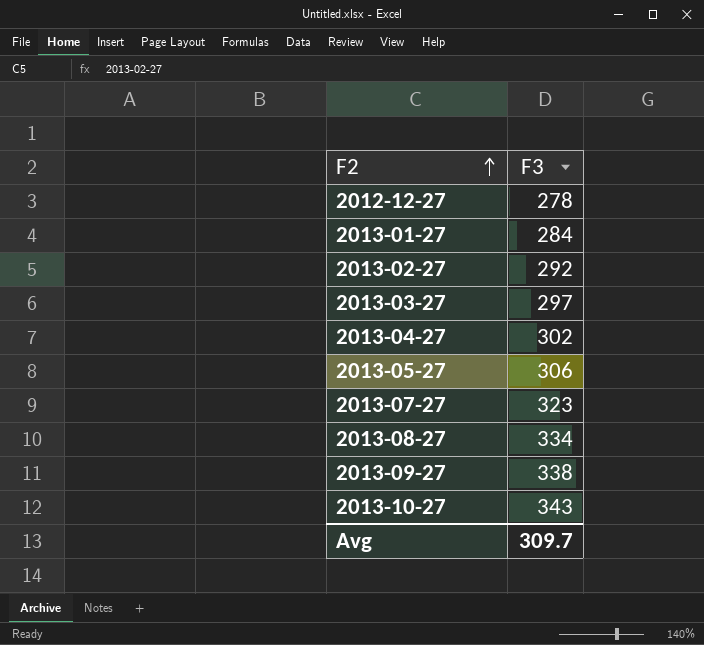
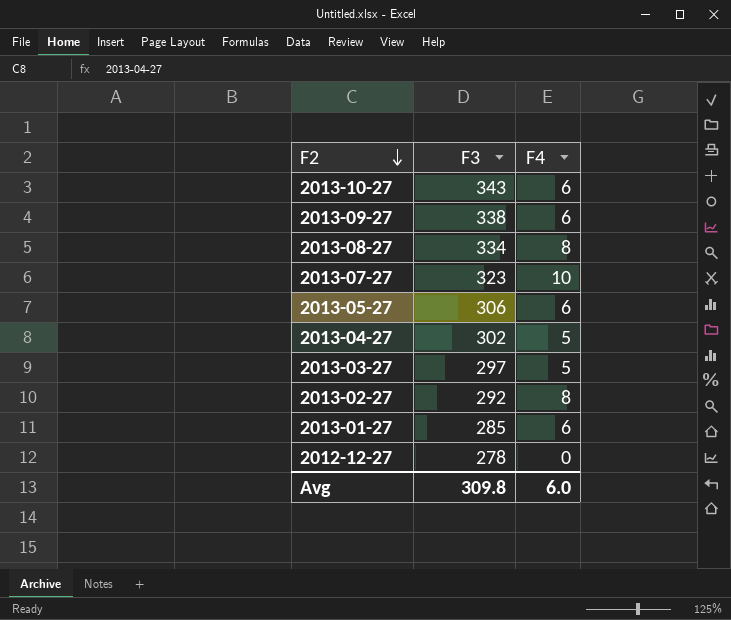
row order: F2 ascending -> F2 descending
column F4 | position: none -> 3
2013-01-27 | F3: 284 -> 285
Avg | F3: 309.7 -> 309.8

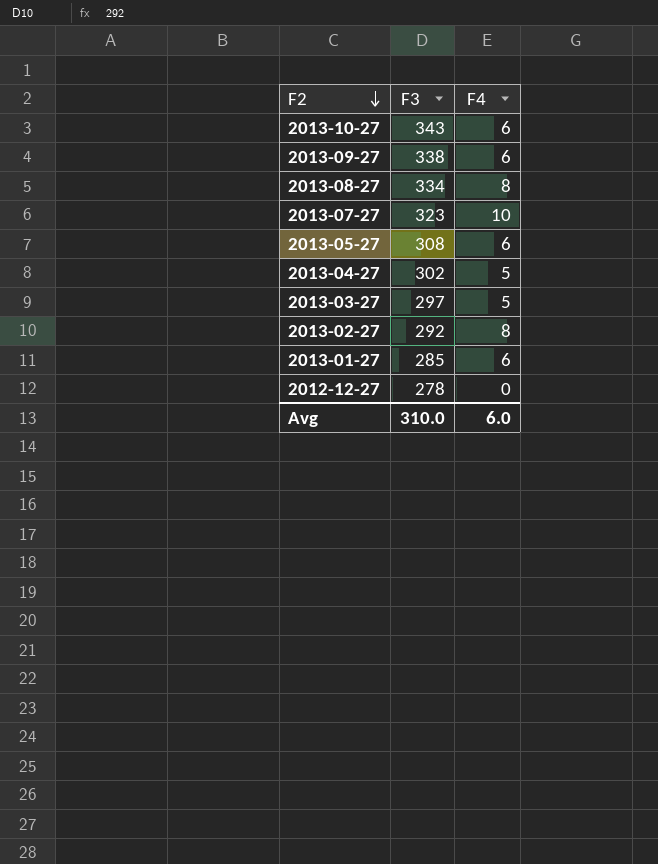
2013-05-27 | F3: 306 -> 308
Avg | F3: 309.8 -> 310.0

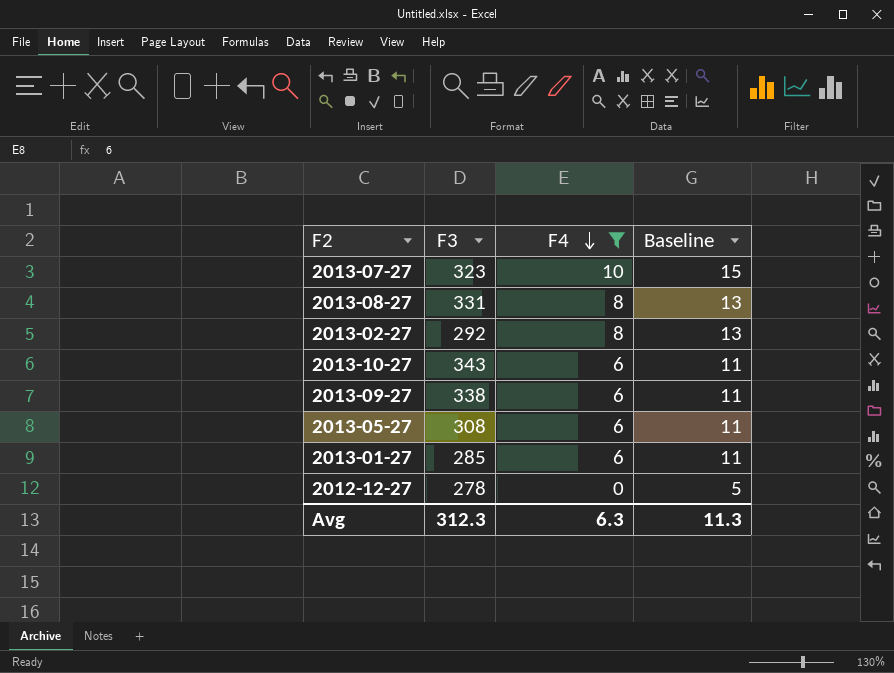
filter: none -> F4 != 5
row order: F2 descending -> F4 descending
column Baseline | formula: none -> [F4] + 5
2013-08-27 | F3: 334 -> 331
Avg | F3: 310.0 -> 312.3
Avg | F4: 6.0 -> 6.3

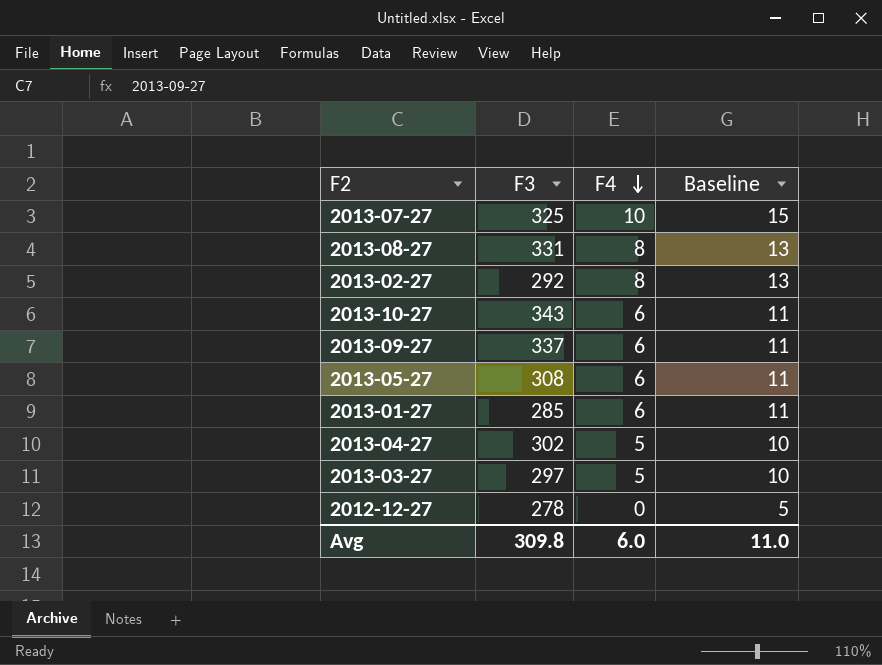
filter: F4 != 5 -> none
2013-07-27 | F3: 323 -> 325
2013-09-27 | F3: 338 -> 337
Avg | F3: 312.3 -> 309.8
Avg | F4: 6.3 -> 6.0
Avg | Baseline: 11.3 -> 11.0

